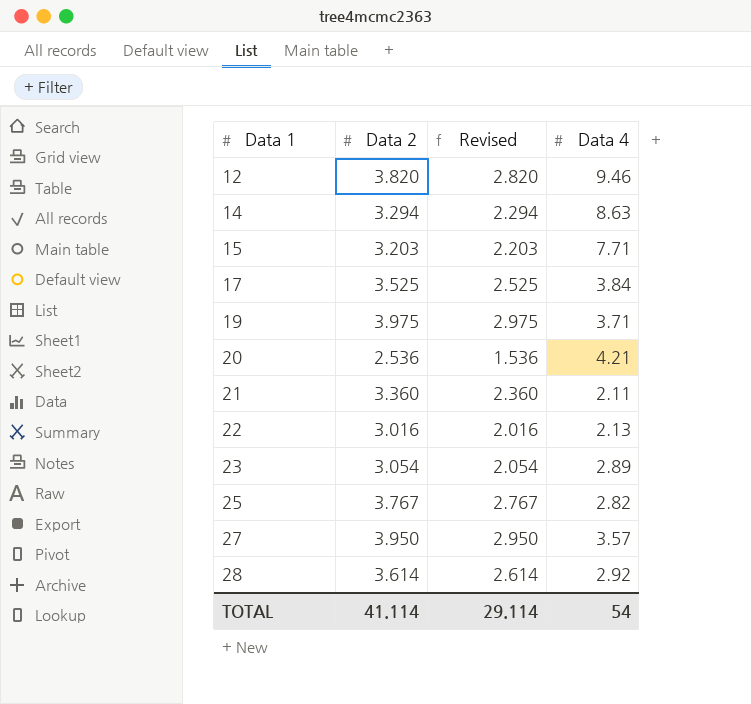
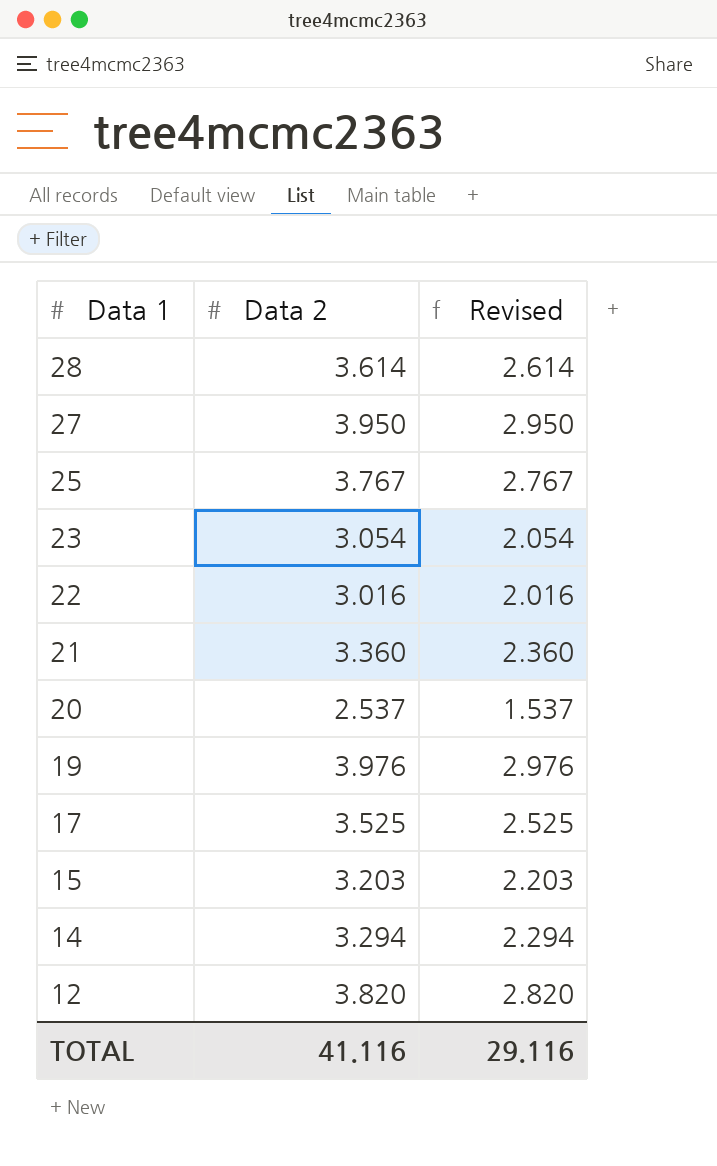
row order: Data 1 ascending -> Data 1 descending
column Data 4 | position: 4 -> none
20 | Data 2: 2.536 -> 2.537
20 | Revised: 1.536 -> 1.537
19 | Data 2: 3.975 -> 3.976
19 | Revised: 2.975 -> 2.976
TOTAL | Data 2: 41.114 -> 41.116
TOTAL | Revised: 29.114 -> 29.116

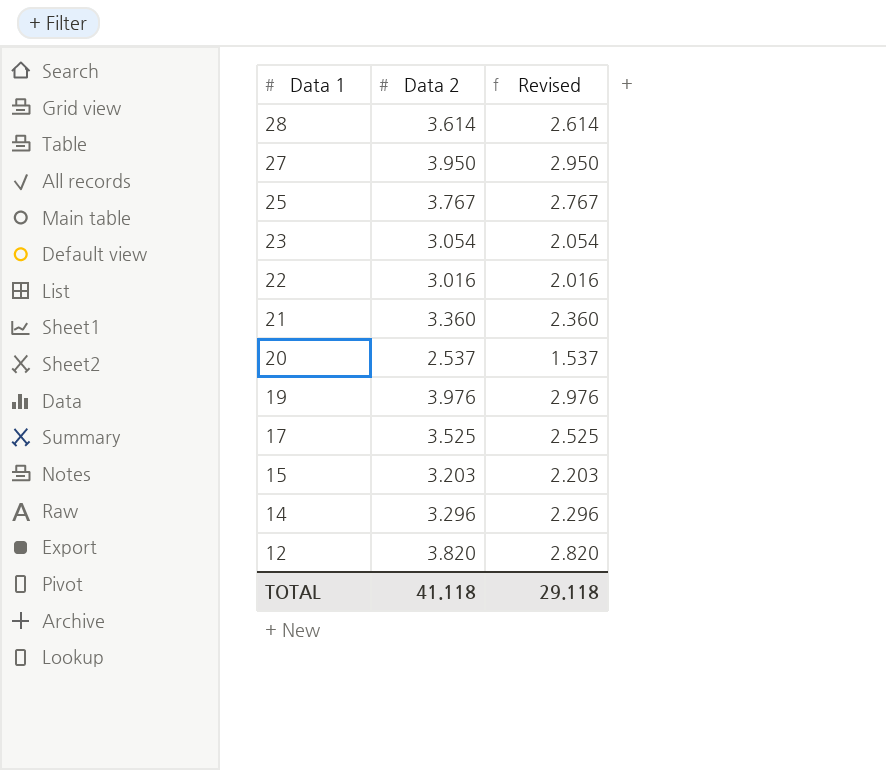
14 | Data 2: 3.294 -> 3.296
14 | Revised: 2.294 -> 2.296
TOTAL | Data 2: 41.116 -> 41.118
TOTAL | Revised: 29.116 -> 29.118

